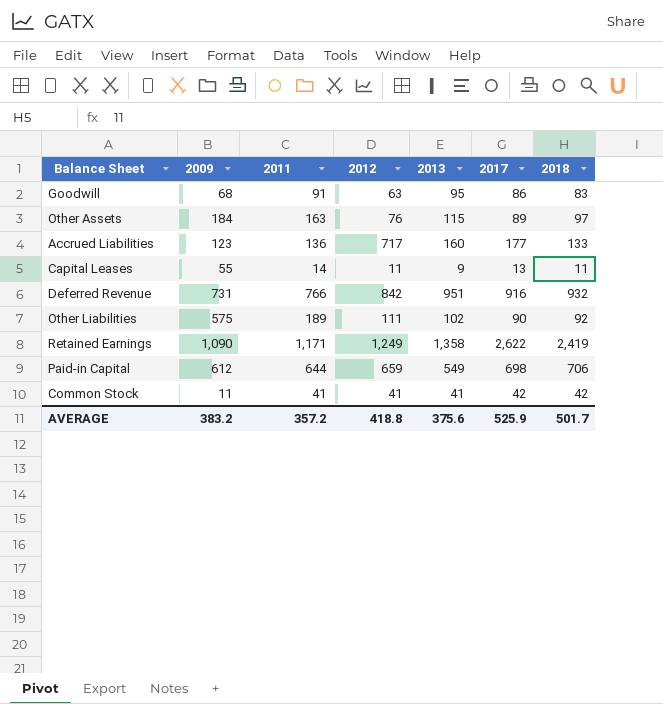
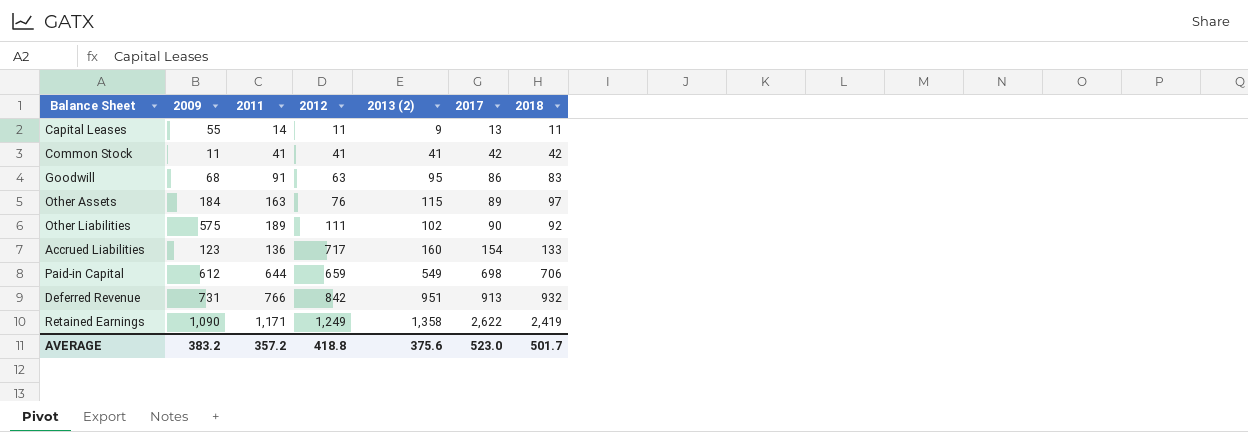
row order: none -> 2017 ascending
column name: 2013 -> 2013 (2)
Accrued Liabilities | 2017: 177 -> 154
Deferred Revenue | 2017: 916 -> 913
AVERAGE | 2017: 525.9 -> 523.0

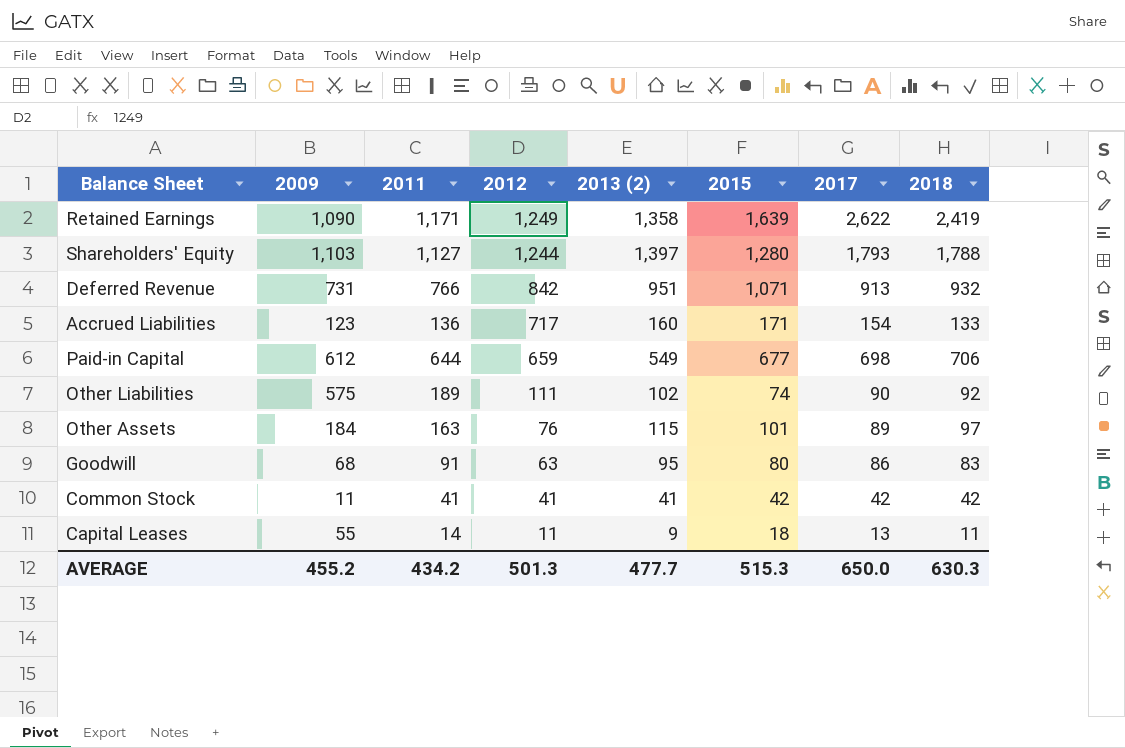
row order: 2017 ascending -> 2012 descending
column 2015 | position: none -> 6
row Shareholders' Equity: none -> 1,103 | 1,127 | 1,244 | 1,397 | 1,280 | 1,793 | 1,788
AVERAGE | 2009: 383.2 -> 455.2
AVERAGE | 2011: 357.2 -> 434.2
AVERAGE | 2012: 418.8 -> 501.3
AVERAGE | 2013 (2): 375.6 -> 477.7
AVERAGE | 2017: 523.0 -> 650.0
AVERAGE | 2018: 501.7 -> 630.3

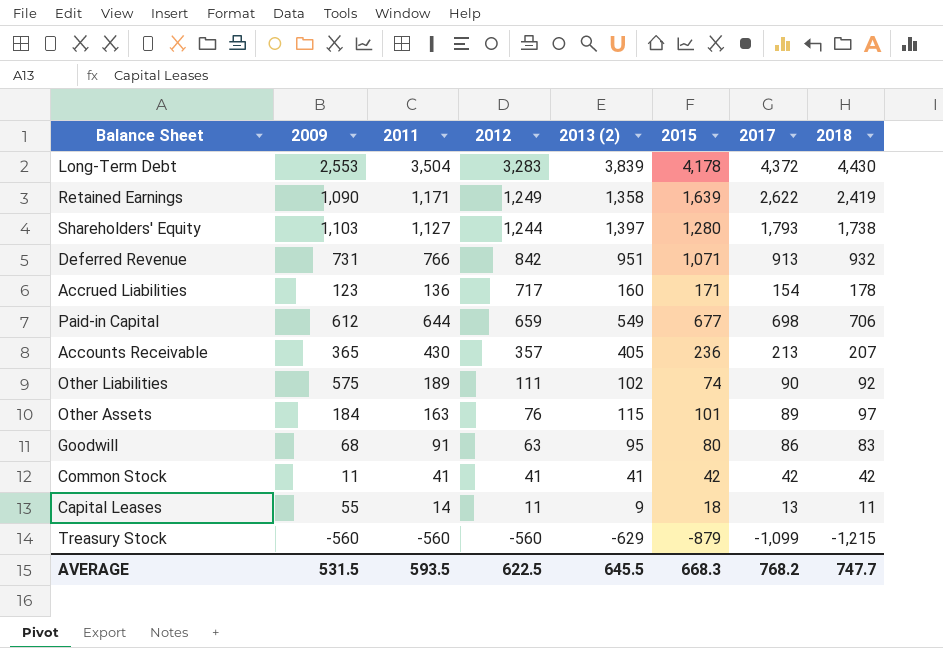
row Long-Term Debt: none -> 2,553 | 3,504 | 3,283 | 3,839 | 4,178 | 4,372 | 4,430
Shareholders' Equity | 2018: 1,788 -> 1,738
Accrued Liabilities | 2018: 133 -> 178
row Accounts Receivable: none -> 365 | 430 | 357 | 405 | 236 | 213 | 207
row Treasury Stock: none -> -560 | -560 | -560 | -629 | -879 | -1,099 | -1,215
AVERAGE | 2009: 455.2 -> 531.5
AVERAGE | 2011: 434.2 -> 593.5
AVERAGE | 2012: 501.3 -> 622.5
AVERAGE | 2013 (2): 477.7 -> 645.5
AVERAGE | 2015: 515.3 -> 668.3
AVERAGE | 2017: 650.0 -> 768.2
AVERAGE | 2018: 630.3 -> 747.7

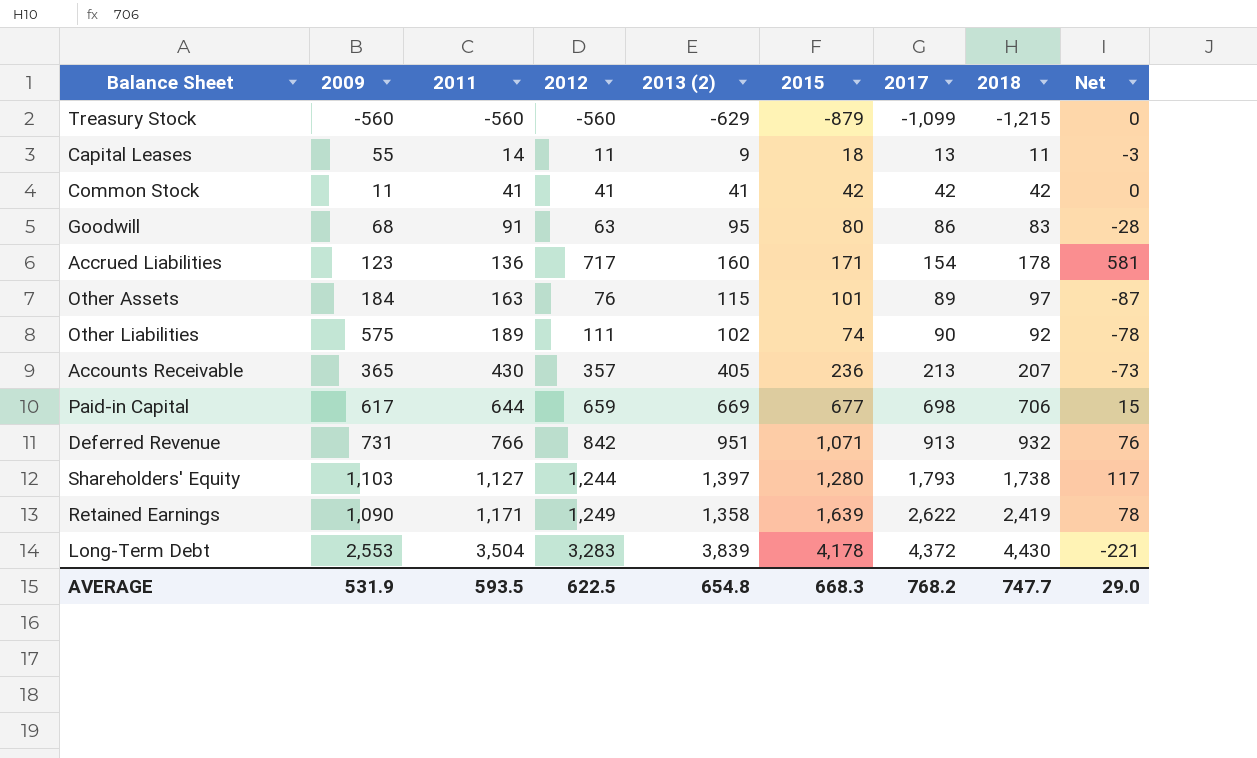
row order: 2012 descending -> 2011 ascending
column Net | formula: none -> [2012] - [2011]
Paid-in Capital | 2009: 612 -> 617
Paid-in Capital | 2013 (2): 549 -> 669
AVERAGE | 2009: 531.5 -> 531.9
AVERAGE | 2013 (2): 645.5 -> 654.8

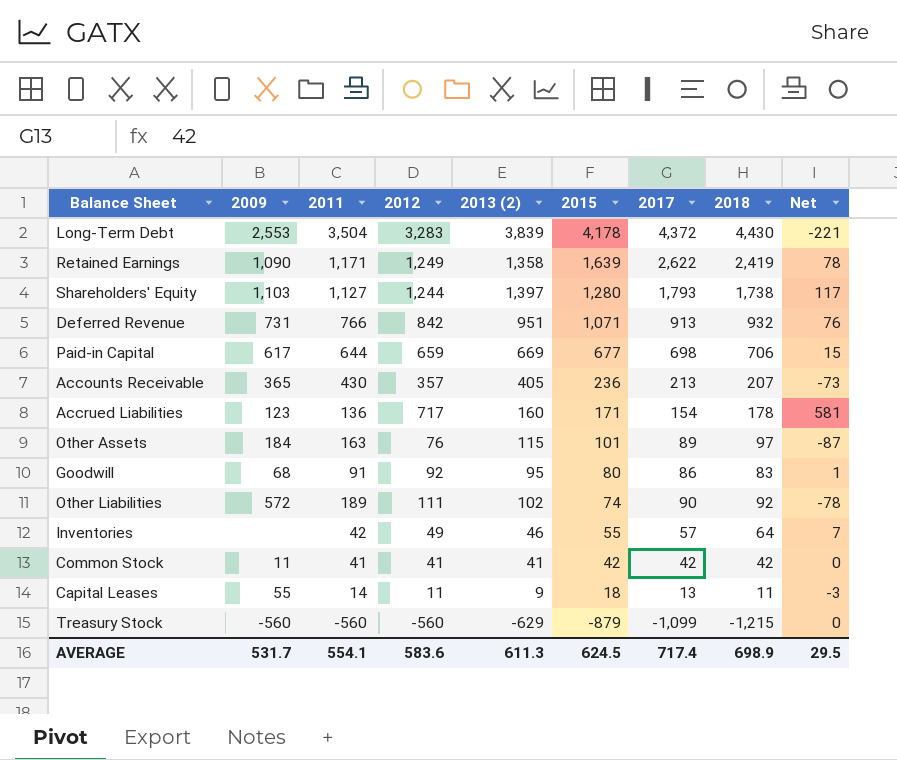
row order: 2011 ascending -> 2015 descending
Goodwill | 2012: 63 -> 92
Goodwill | Net: -28 -> 1
Other Liabilities | 2009: 575 -> 572
row Inventories: none -> none | 42 | 49 | 46 | 55 | 57 | 64 | 7
AVERAGE | 2009: 531.9 -> 531.7
AVERAGE | 2011: 593.5 -> 554.1
AVERAGE | 2012: 622.5 -> 583.6
AVERAGE | 2013 (2): 654.8 -> 611.3
AVERAGE | 2015: 668.3 -> 624.5
AVERAGE | 2017: 768.2 -> 717.4
AVERAGE | 2018: 747.7 -> 698.9
AVERAGE | Net: 29.0 -> 29.5

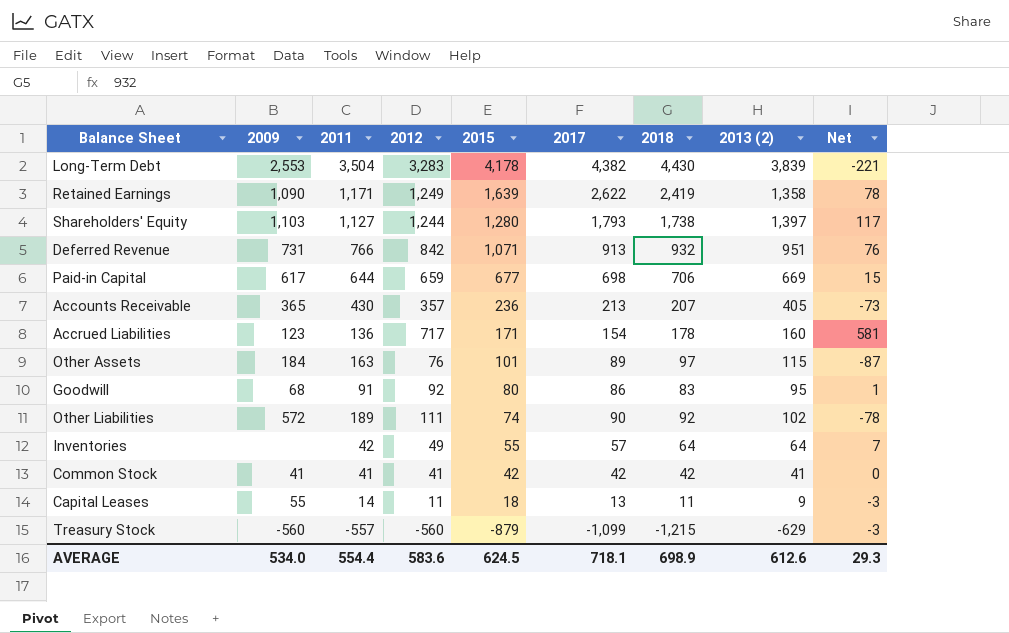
column 2013 (2) | position: 5 -> 8
Long-Term Debt | 2017: 4,372 -> 4,382
Inventories | 2013 (2): 46 -> 64
Common Stock | 2009: 11 -> 41
Treasury Stock | 2011: -560 -> -557
Treasury Stock | Net: 0 -> -3
AVERAGE | 2009: 531.7 -> 534.0
AVERAGE | 2011: 554.1 -> 554.4
AVERAGE | 2017: 717.4 -> 718.1
AVERAGE | 2013 (2): 611.3 -> 612.6
AVERAGE | Net: 29.5 -> 29.3

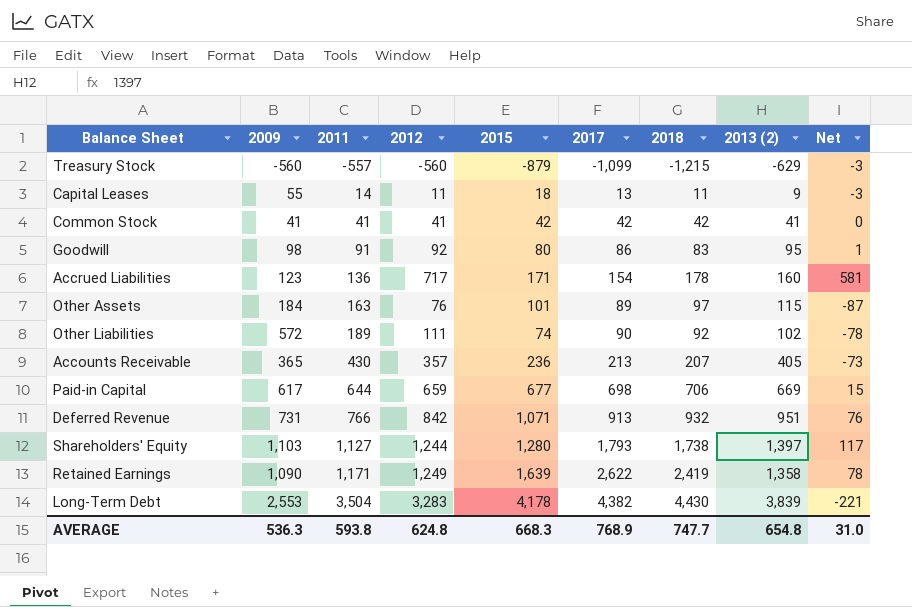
row order: 2015 descending -> 2011 ascending
row Inventories: none | 42 | 49 | 55 | 57 | 64 | 64 | 7 -> none
Goodwill | 2009: 68 -> 98
AVERAGE | 2009: 534.0 -> 536.3
AVERAGE | 2011: 554.4 -> 593.8
AVERAGE | 2012: 583.6 -> 624.8
AVERAGE | 2015: 624.5 -> 668.3
AVERAGE | 2017: 718.1 -> 768.9
AVERAGE | 2018: 698.9 -> 747.7
AVERAGE | 2013 (2): 612.6 -> 654.8
AVERAGE | Net: 29.3 -> 31.0

